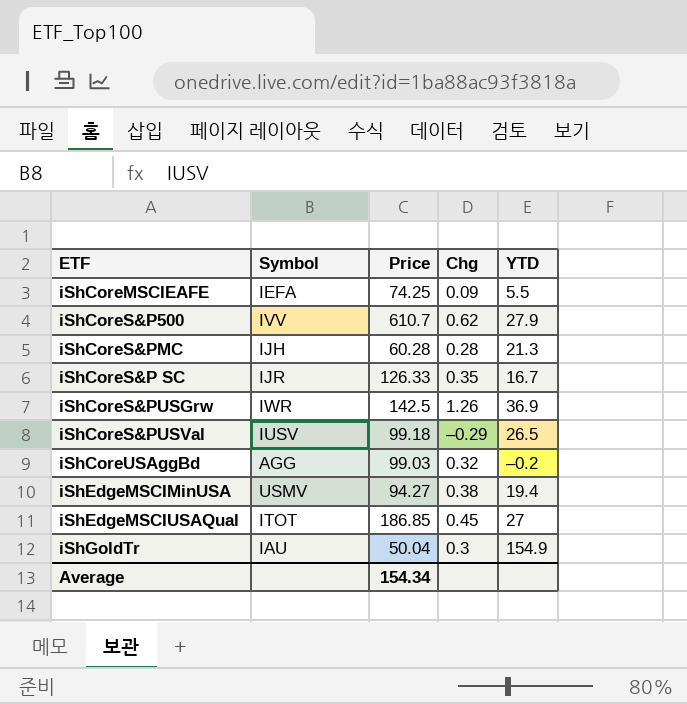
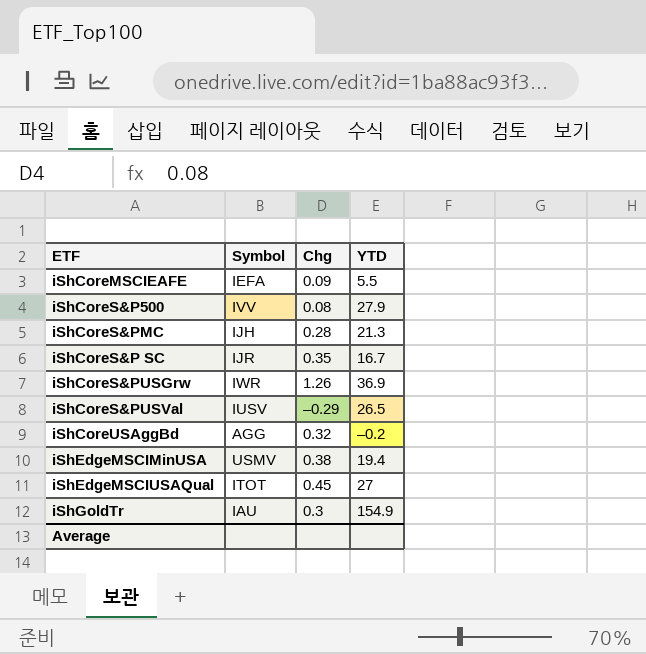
column Price | position: 3 -> none
iShCoreS&P500 | Chg: 0.62 -> 0.08

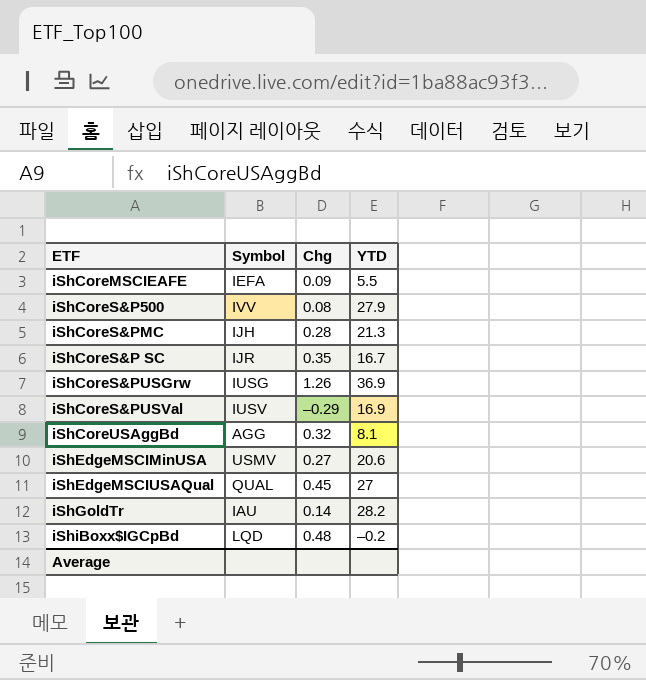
iShCoreS&PUSGrw | Symbol: IWR -> IUSG
iShCoreS&PUSVal | YTD: 26.5 -> 16.9
iShCoreUSAggBd | YTD: –0.2 -> 8.1
iShEdgeMSCIMinUSA | Chg: 0.38 -> 0.27
iShEdgeMSCIMinUSA | YTD: 19.4 -> 20.6
iShEdgeMSCIUSAQual | Symbol: ITOT -> QUAL
iShGoldTr | Chg: 0.3 -> 0.14
iShGoldTr | YTD: 154.9 -> 28.2
row iShiBoxx$IGCpBd: none -> LQD | 0.48 | –0.2

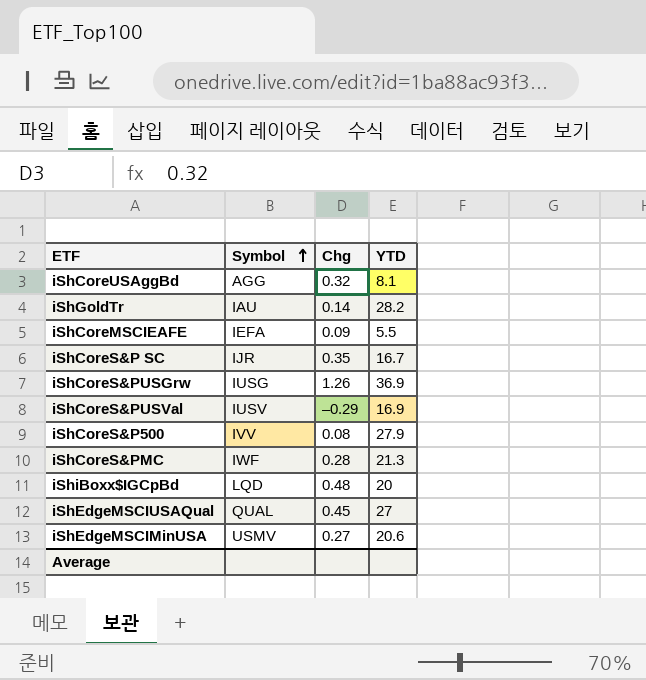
row order: none -> Symbol ascending
iShCoreS&PMC | Symbol: IJH -> IWF
iShiBoxx$IGCpBd | YTD: –0.2 -> 20

